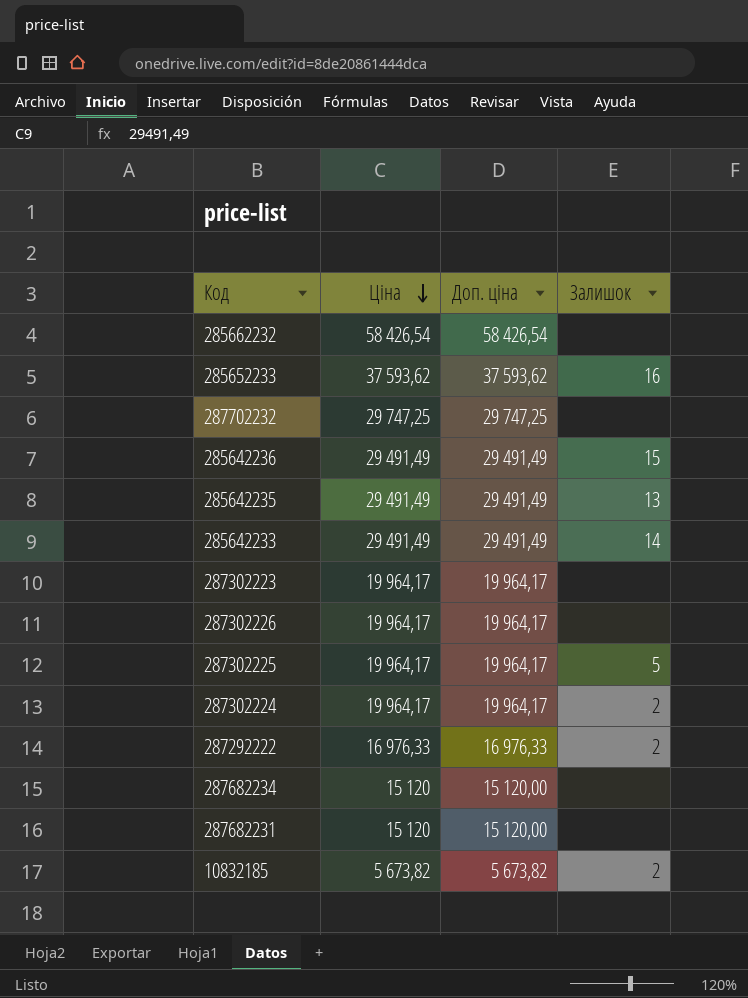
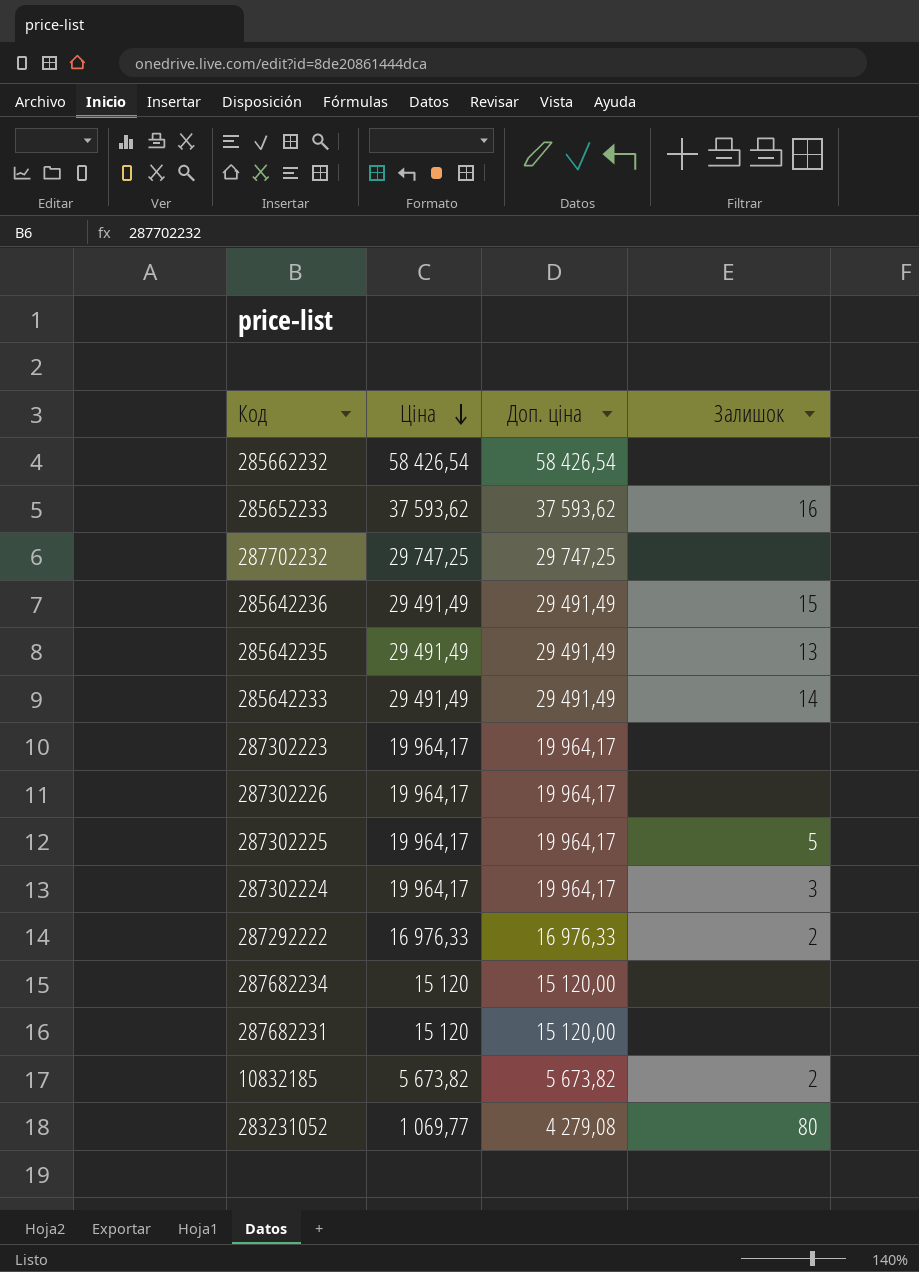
287302224 | Залишок: 2 -> 3
row 283231052: none -> 1 069,77 | 4 279,08 | 80

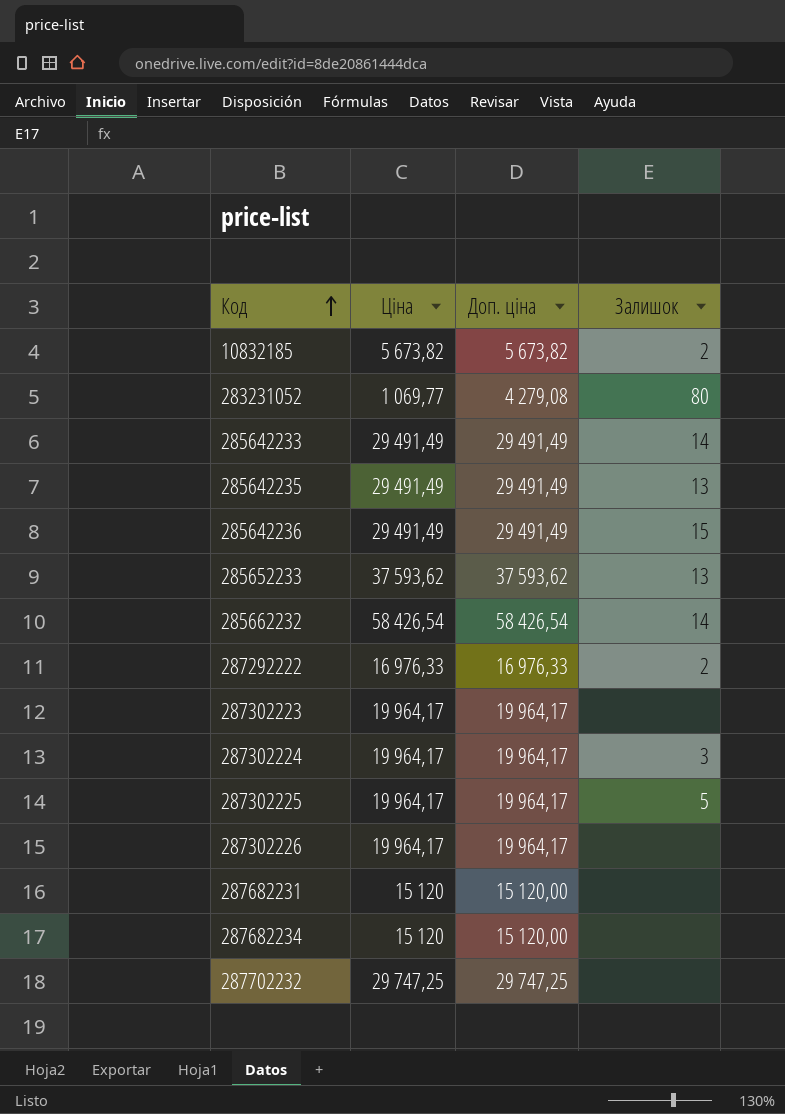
row order: Ціна descending -> Код ascending
285652233 | Залишок: 16 -> 13
285662232 | Залишок: none -> 14

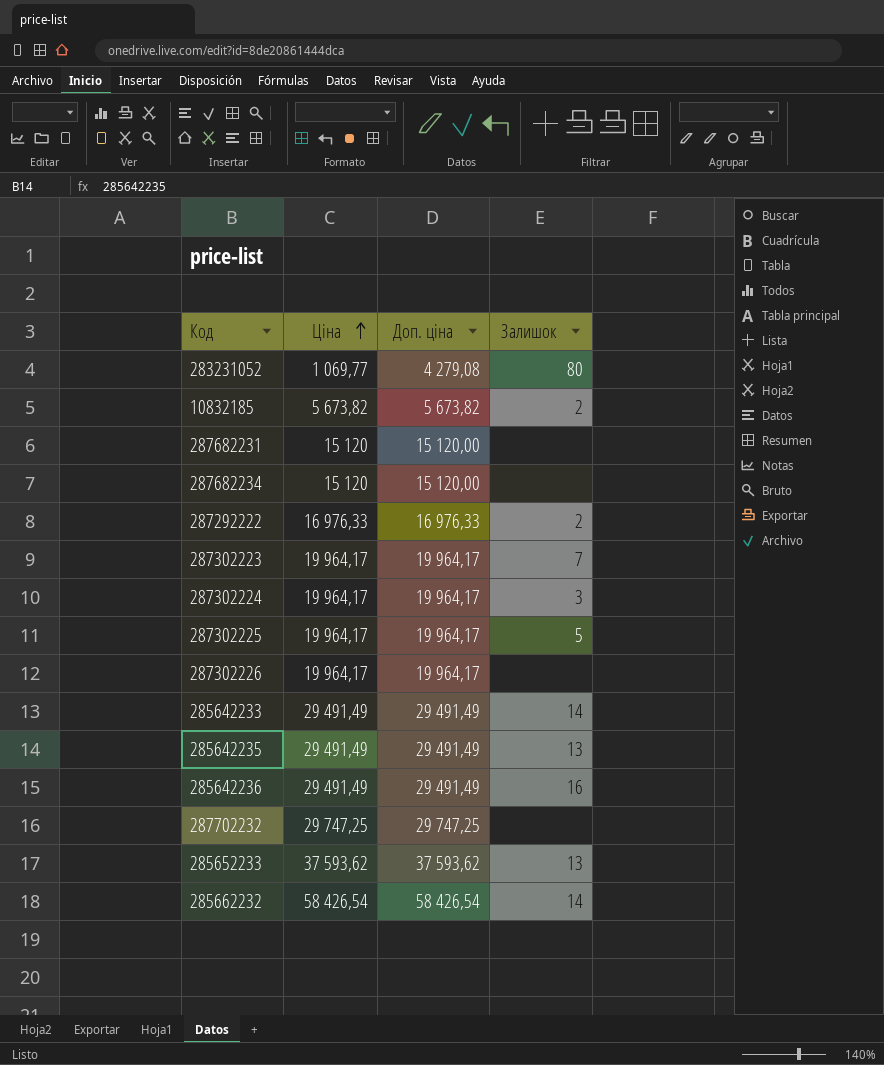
row order: Код ascending -> Ціна ascending
287302223 | Залишок: none -> 7
285642236 | Залишок: 15 -> 16

